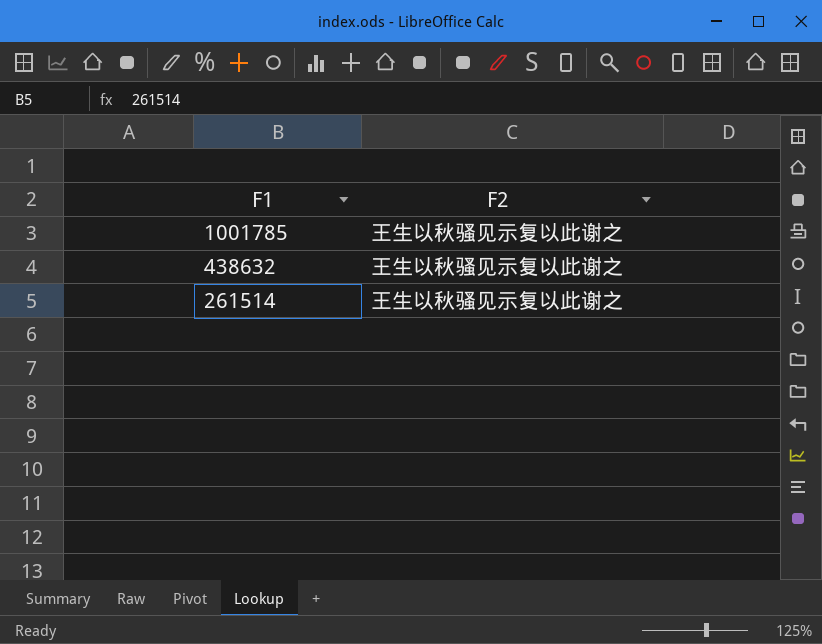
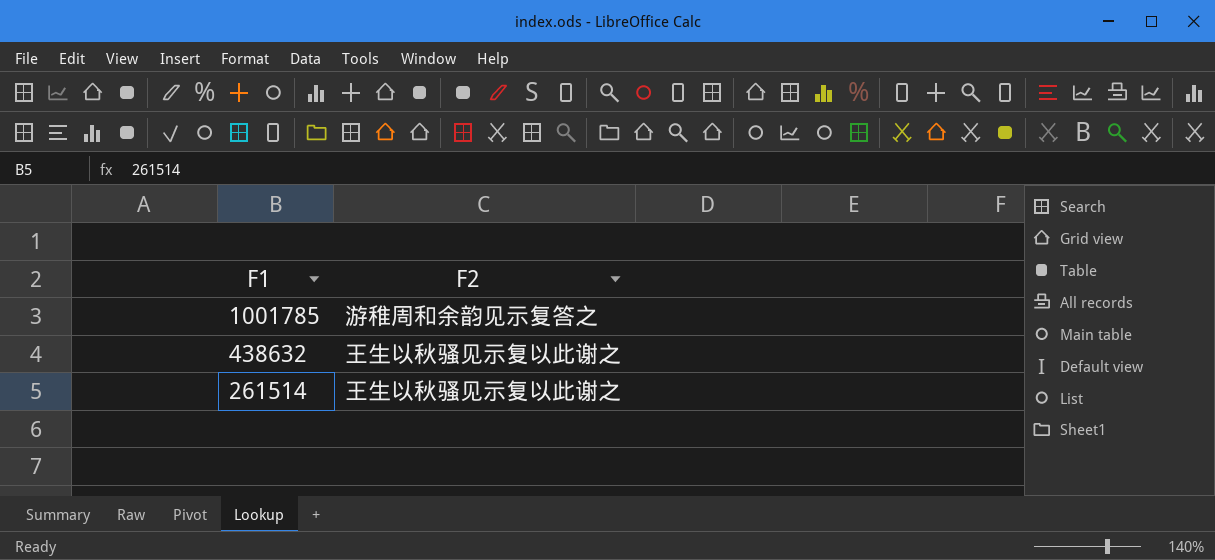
1001785 | F2: 王生以秋骚见示复以此谢之 -> 游稚周和余韵见示复答之

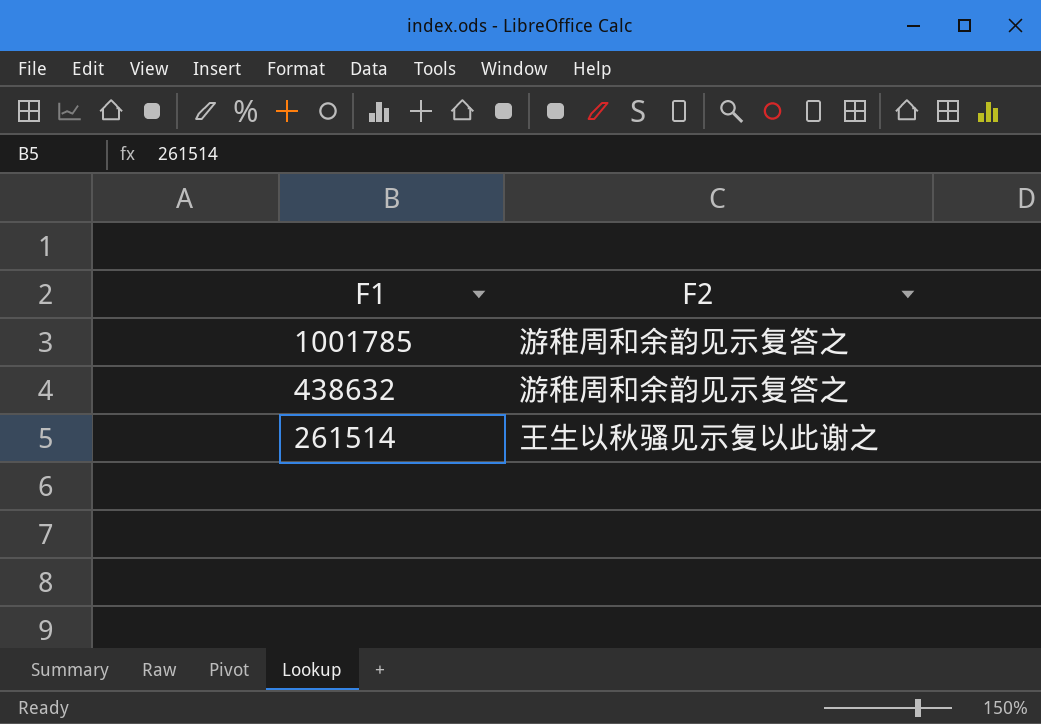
438632 | F2: 王生以秋骚见示复以此谢之 -> 游稚周和余韵见示复答之

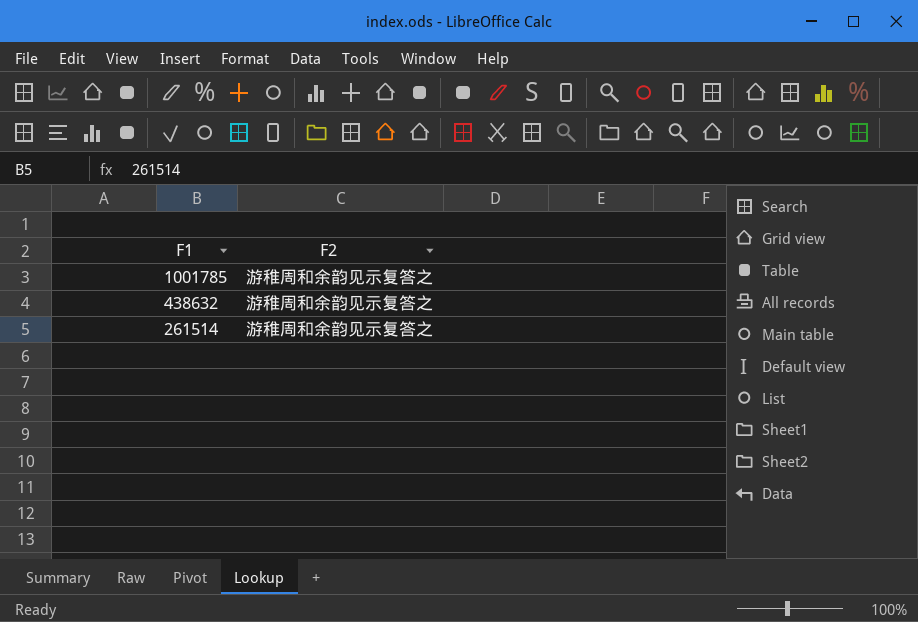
261514 | F2: 王生以秋骚见示复以此谢之 -> 游稚周和余韵见示复答之

